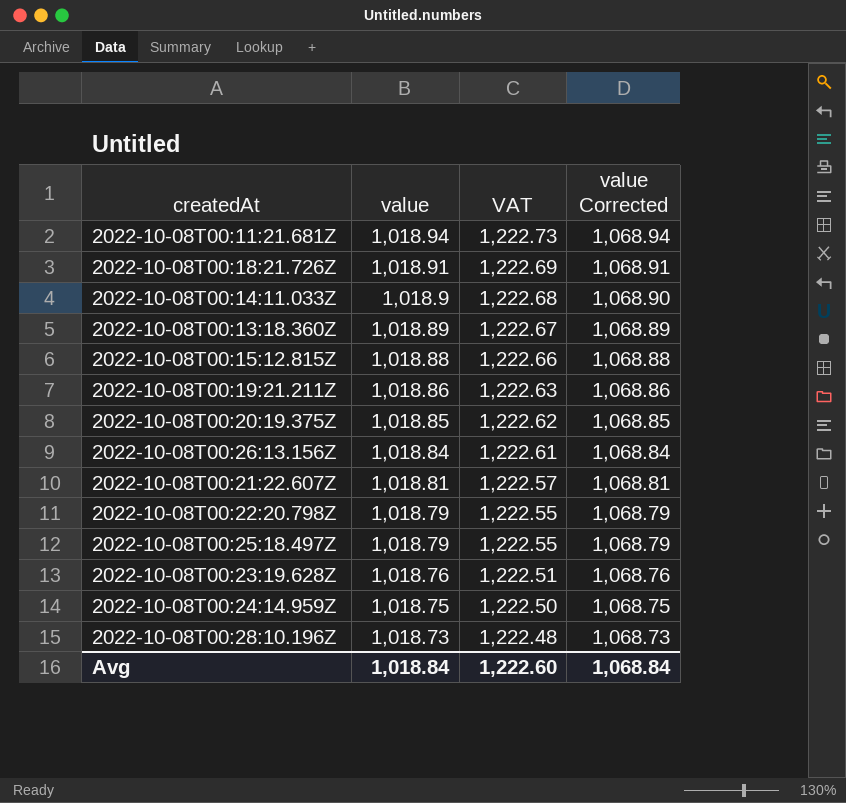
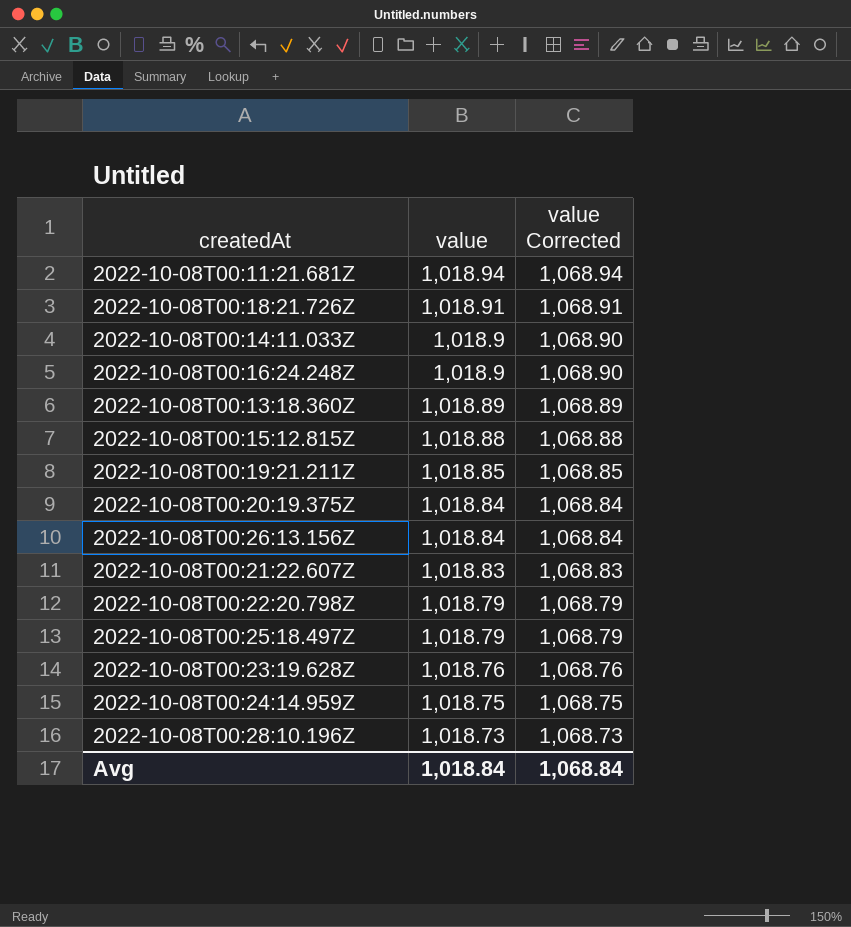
column VAT | formula: [value] * 1.2 -> none
row 2022-10-08T00:16:24.248Z: none -> 1,018.9 | 1,068.90
2022-10-08T00:19:21.211Z | value: 1,018.86 -> 1,018.85
2022-10-08T00:19:21.211Z | value Corrected: 1,068.86 -> 1,068.85
2022-10-08T00:20:19.375Z | value: 1,018.85 -> 1,018.84
2022-10-08T00:20:19.375Z | value Corrected: 1,068.85 -> 1,068.84
2022-10-08T00:21:22.607Z | value: 1,018.81 -> 1,018.83
2022-10-08T00:21:22.607Z | value Corrected: 1,068.81 -> 1,068.83

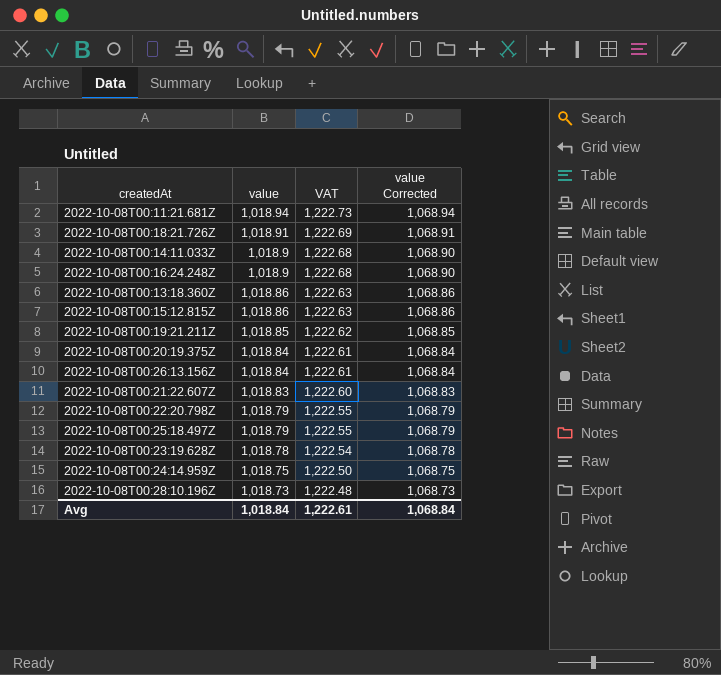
column VAT | formula: none -> [value] * 1.2
2022-10-08T00:13:18.360Z | value: 1,018.89 -> 1,018.86
2022-10-08T00:13:18.360Z | value Corrected: 1,068.89 -> 1,068.86
2022-10-08T00:15:12.815Z | value: 1,018.88 -> 1,018.86
2022-10-08T00:15:12.815Z | value Corrected: 1,068.88 -> 1,068.86
2022-10-08T00:23:19.628Z | value: 1,018.76 -> 1,018.78
2022-10-08T00:23:19.628Z | value Corrected: 1,068.76 -> 1,068.78

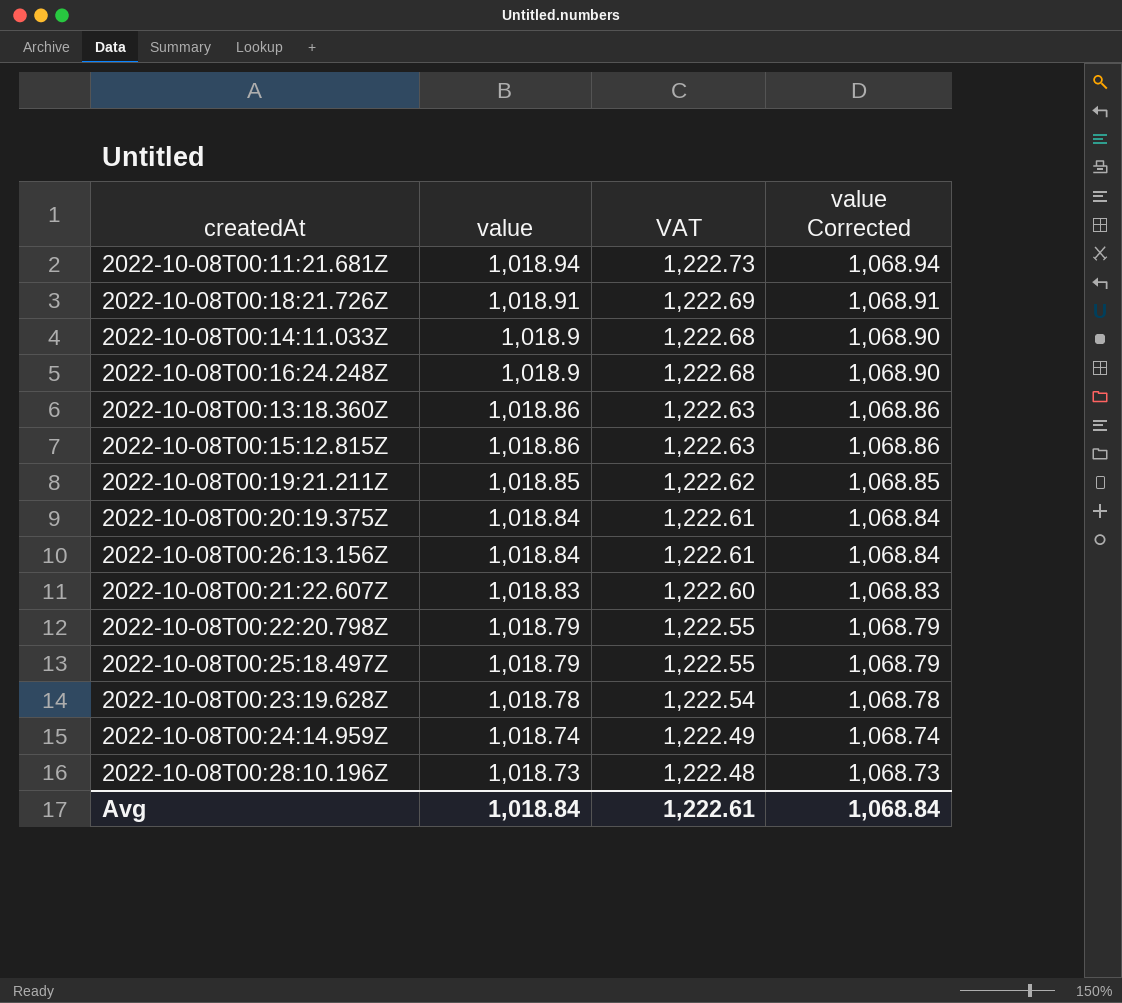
2022-10-08T00:24:14.959Z | value: 1,018.75 -> 1,018.74
2022-10-08T00:24:14.959Z | VAT: 1,222.50 -> 1,222.49
2022-10-08T00:24:14.959Z | value Corrected: 1,068.75 -> 1,068.74

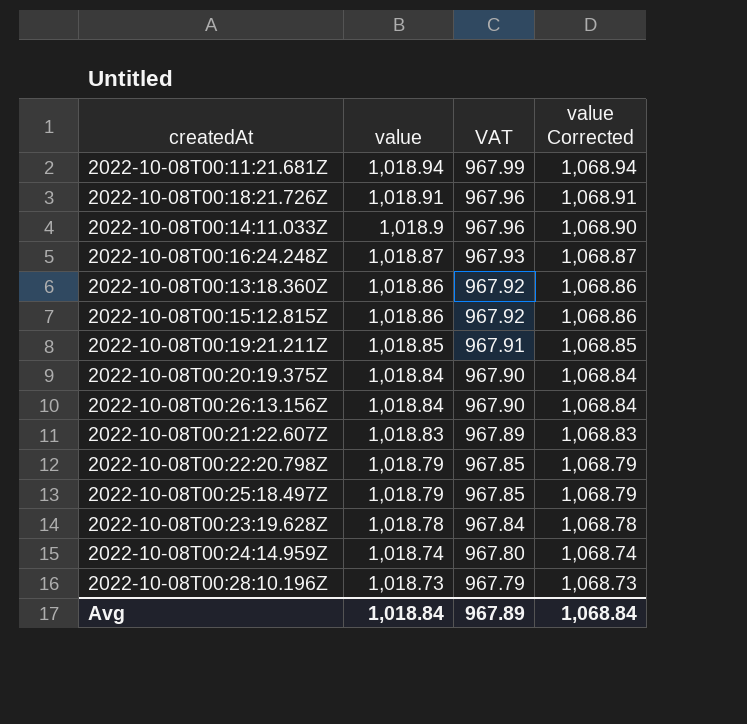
column VAT | formula: [value] * 1.2 -> [value] * 0.95
2022-10-08T00:16:24.248Z | value: 1,018.9 -> 1,018.87
2022-10-08T00:16:24.248Z | value Corrected: 1,068.90 -> 1,068.87
Avg | VAT: 1,222.61 -> 967.89

